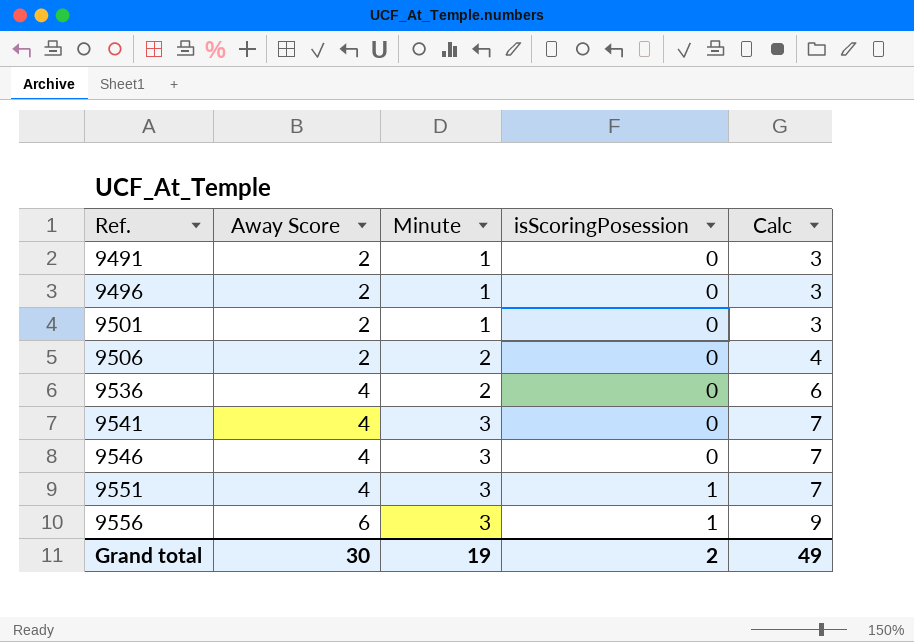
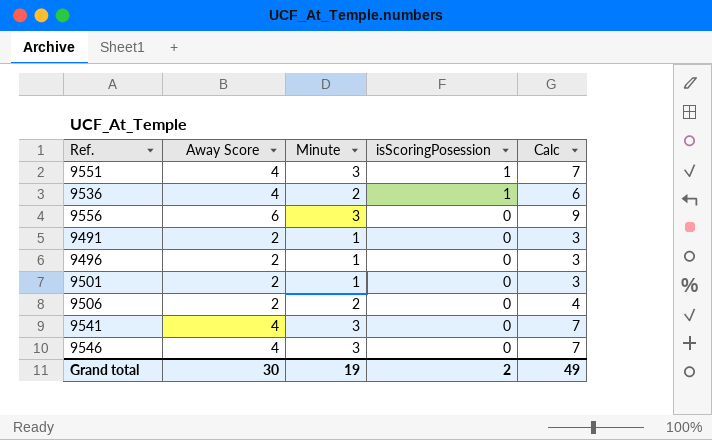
row order: Ref. ascending -> isScoringPosession descending
9536 | isScoringPosession: 0 -> 1
9556 | isScoringPosession: 1 -> 0

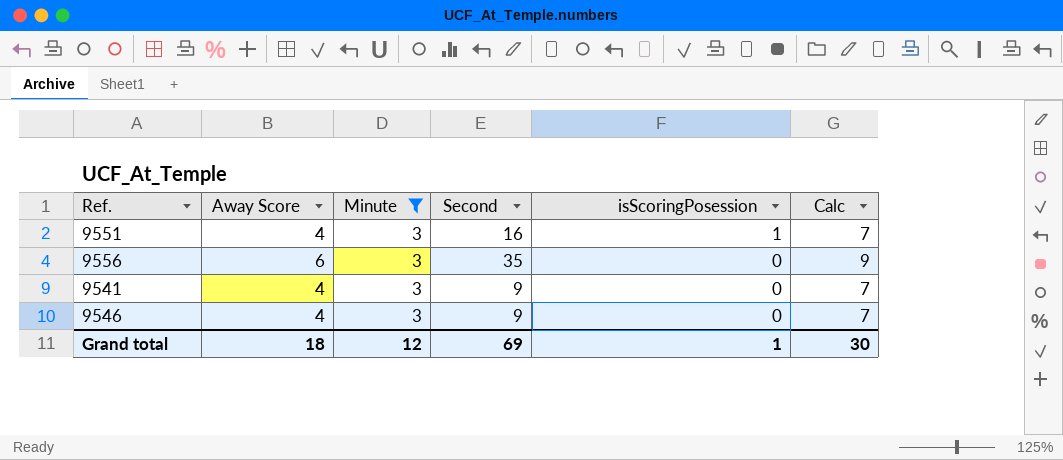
filter: none -> Minute = 3
column Second | position: none -> 4
Grand total | Away Score: 30 -> 18
Grand total | Minute: 19 -> 12
Grand total | isScoringPosession: 2 -> 1
Grand total | Calc: 49 -> 30

